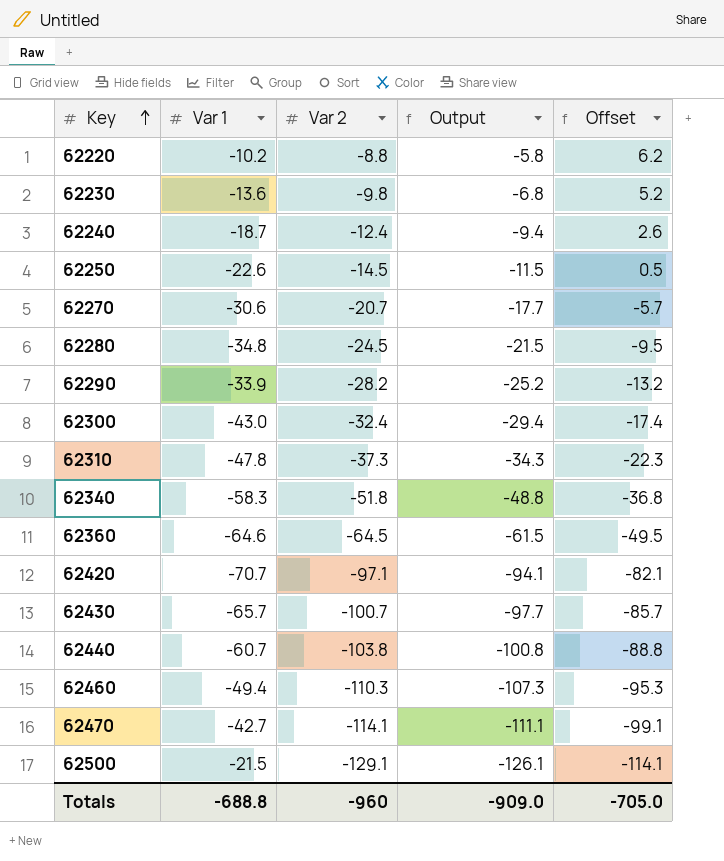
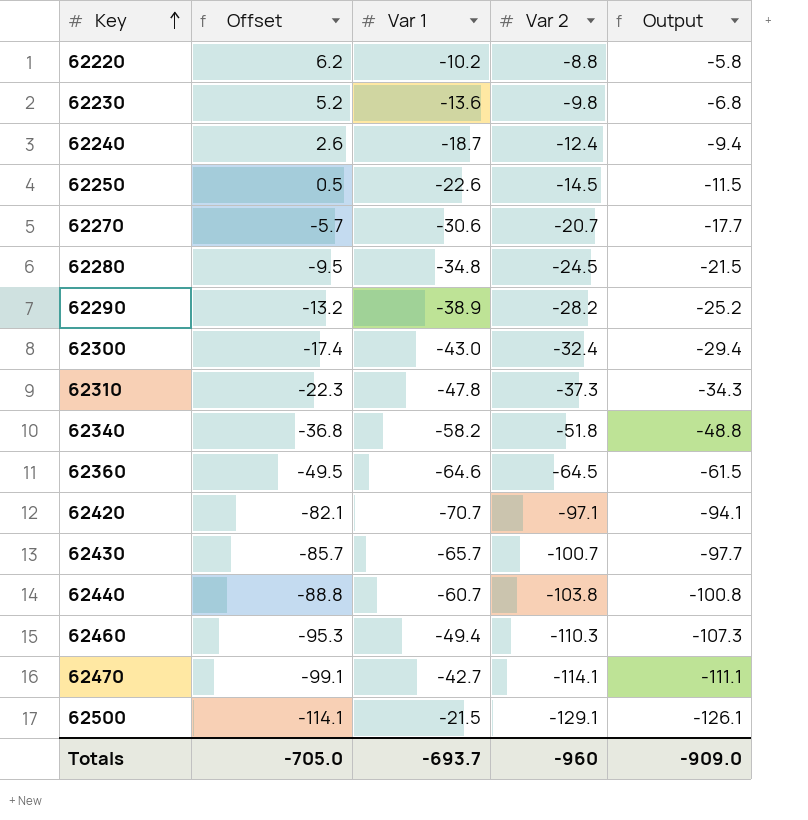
column Offset | position: 5 -> 2
62290 | Var 1: -33.9 -> -38.9
62340 | Var 1: -58.3 -> -58.2
Totals | Var 1: -688.8 -> -693.7

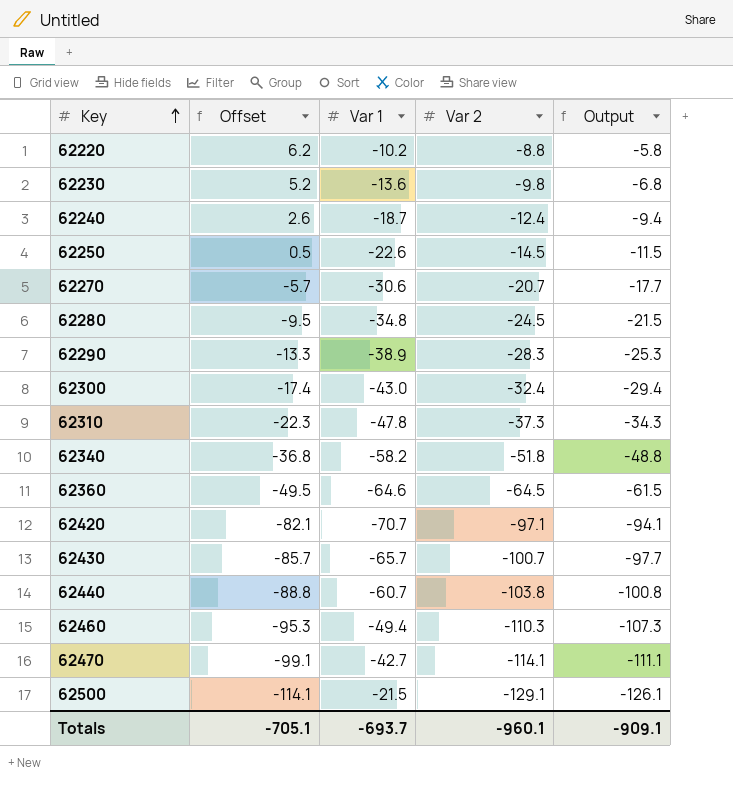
62290 | Offset: -13.2 -> -13.3
62290 | Var 2: -28.2 -> -28.3
62290 | Output: -25.2 -> -25.3
Totals | Offset: -705.0 -> -705.1
Totals | Var 2: -960 -> -960.1
Totals | Output: -909.0 -> -909.1

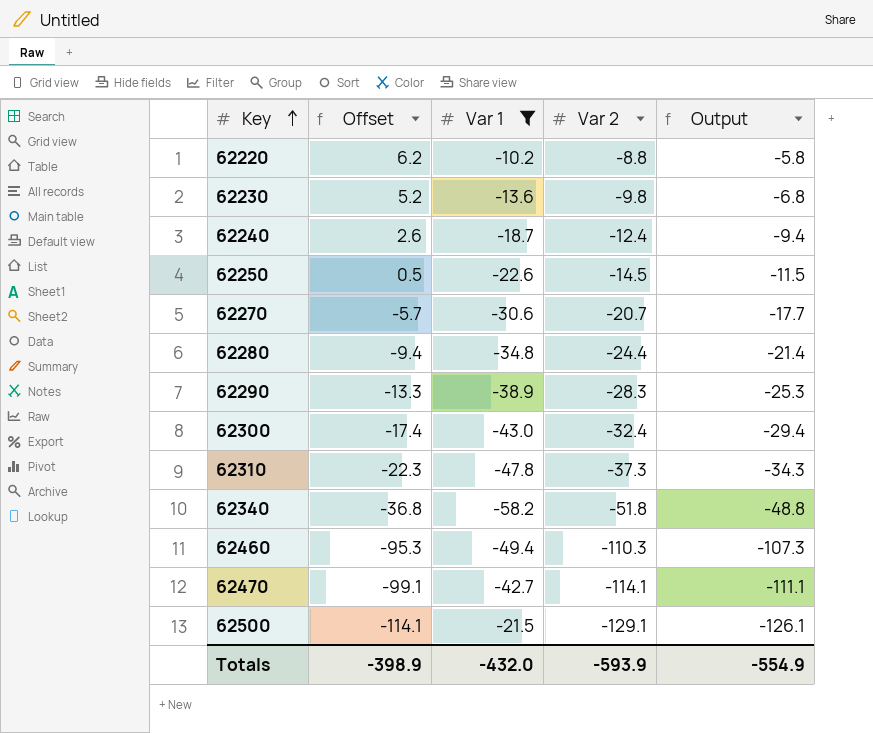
filter: none -> Var 1 >= -58.2
62280 | Offset: -9.5 -> -9.4
62280 | Var 2: -24.5 -> -24.4
62280 | Output: -21.5 -> -21.4
Totals | Offset: -705.1 -> -398.9
Totals | Var 1: -693.7 -> -432.0
Totals | Var 2: -960.1 -> -593.9
Totals | Output: -909.1 -> -554.9

